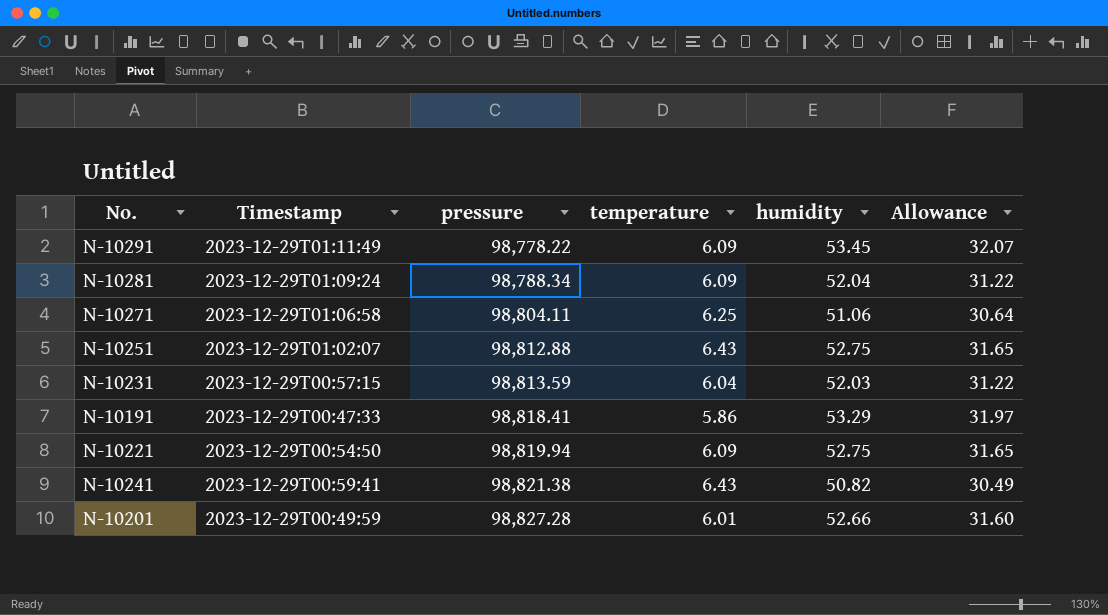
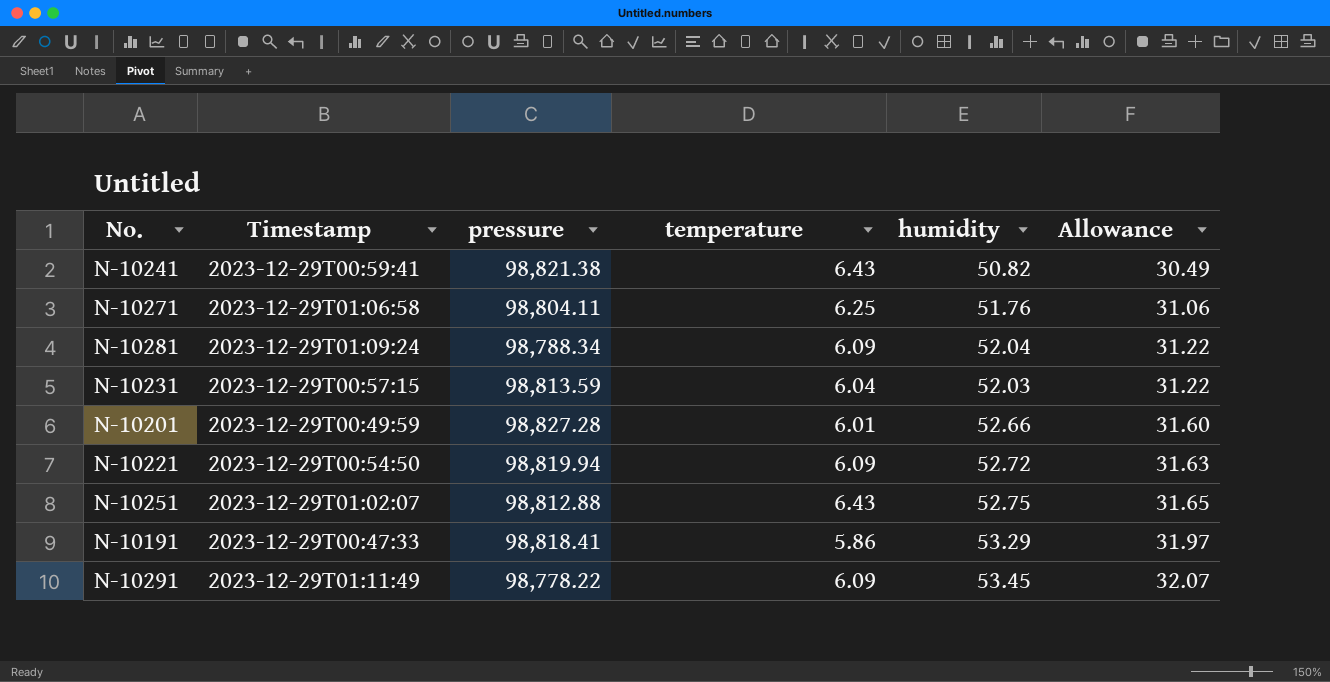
row order: pressure ascending -> Allowance ascending
N-10271 | humidity: 51.06 -> 51.76
N-10271 | Allowance: 30.64 -> 31.06
N-10221 | humidity: 52.75 -> 52.72
N-10221 | Allowance: 31.65 -> 31.63

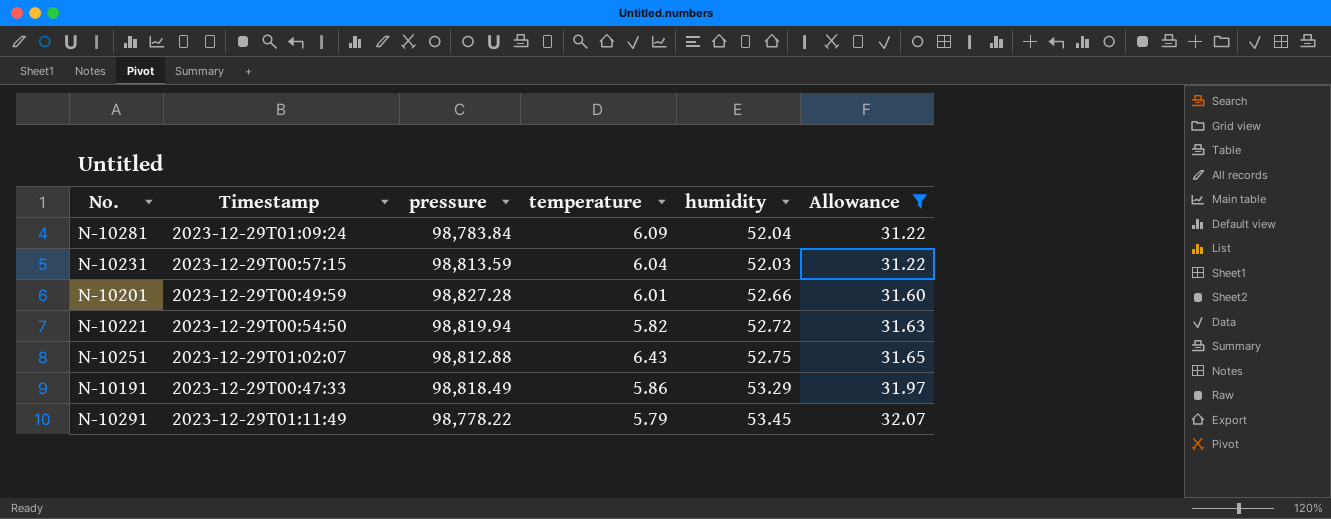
filter: none -> Allowance >= 31.22
N-10281 | pressure: 98,788.34 -> 98,783.84
N-10221 | temperature: 6.09 -> 5.82
N-10191 | pressure: 98,818.41 -> 98,818.49
N-10291 | temperature: 6.09 -> 5.79

